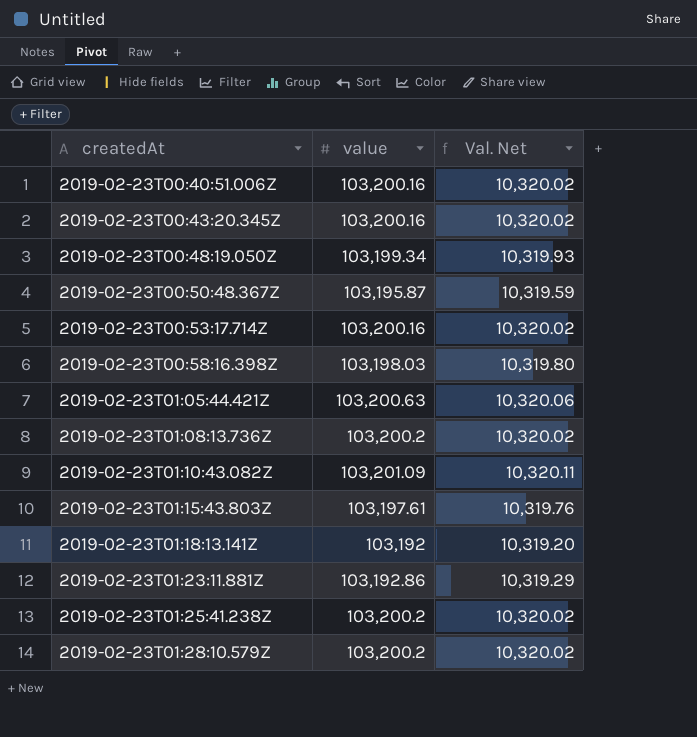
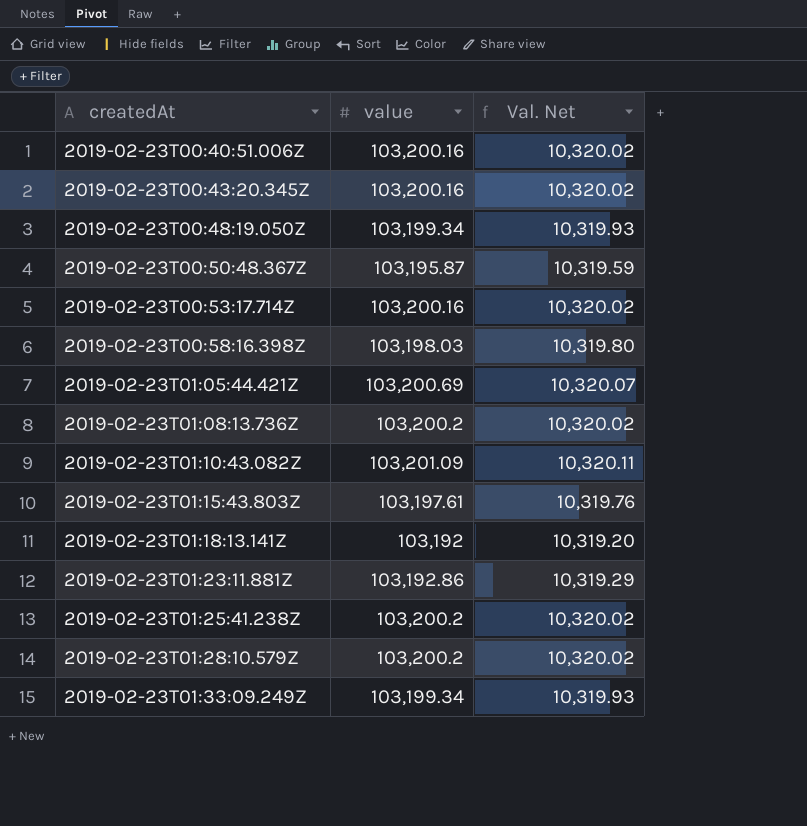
2019-02-23T01:05:44.421Z | value: 103,200.63 -> 103,200.69
2019-02-23T01:05:44.421Z | Val. Net: 10,320.06 -> 10,320.07
row 2019-02-23T01:33:09.249Z: none -> 103,199.34 | 10,319.93

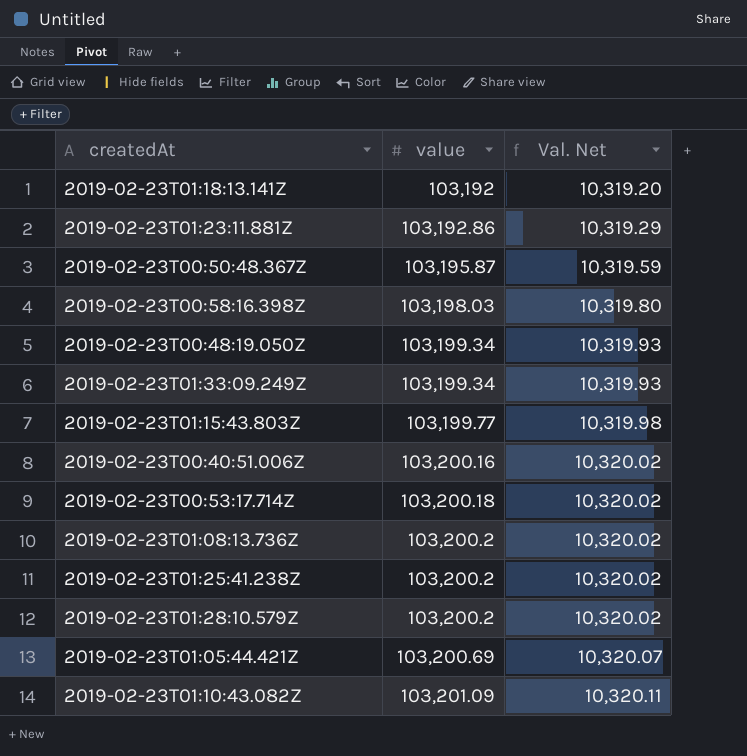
row order: createdAt ascending -> value ascending
row 2019-02-23T00:43:20.345Z: 103,200.16 | 10,320.02 -> none
2019-02-23T01:15:43.803Z | value: 103,197.61 -> 103,199.77
2019-02-23T01:15:43.803Z | Val. Net: 10,319.76 -> 10,319.98
2019-02-23T00:53:17.714Z | value: 103,200.16 -> 103,200.18

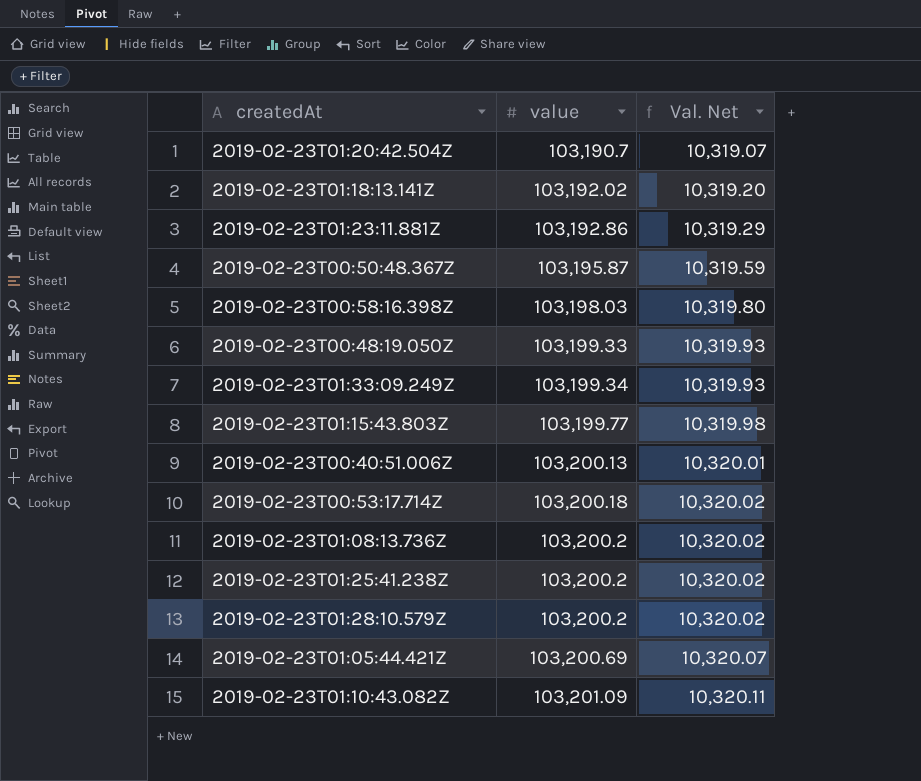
row 2019-02-23T01:20:42.504Z: none -> 103,190.7 | 10,319.07
2019-02-23T01:18:13.141Z | value: 103,192 -> 103,192.02
2019-02-23T00:48:19.050Z | value: 103,199.34 -> 103,199.33
2019-02-23T00:40:51.006Z | value: 103,200.16 -> 103,200.13
2019-02-23T00:40:51.006Z | Val. Net: 10,320.02 -> 10,320.01

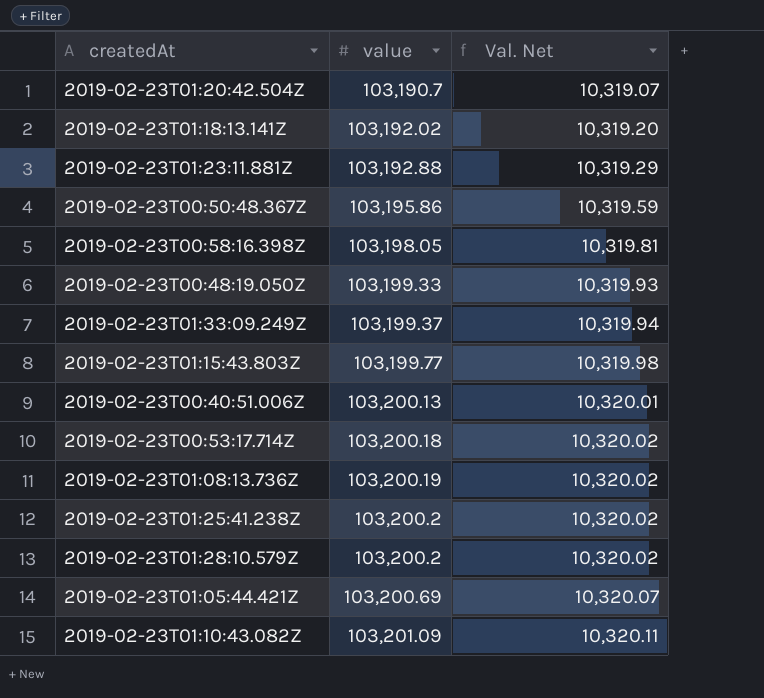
2019-02-23T01:23:11.881Z | value: 103,192.86 -> 103,192.88
2019-02-23T00:50:48.367Z | value: 103,195.87 -> 103,195.86
2019-02-23T00:58:16.398Z | value: 103,198.03 -> 103,198.05
2019-02-23T00:58:16.398Z | Val. Net: 10,319.80 -> 10,319.81
2019-02-23T01:33:09.249Z | value: 103,199.34 -> 103,199.37
2019-02-23T01:33:09.249Z | Val. Net: 10,319.93 -> 10,319.94
2019-02-23T01:08:13.736Z | value: 103,200.2 -> 103,200.19

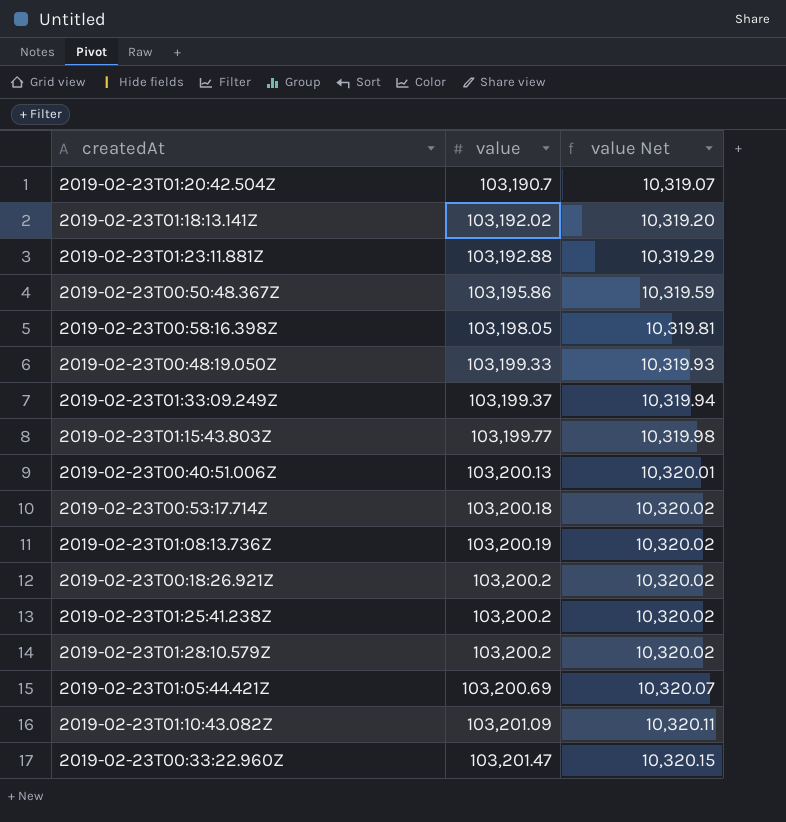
column name: Val. Net -> value Net
row 2019-02-23T00:18:26.921Z: none -> 103,200.2 | 10,320.02
row 2019-02-23T00:33:22.960Z: none -> 103,201.47 | 10,320.15

